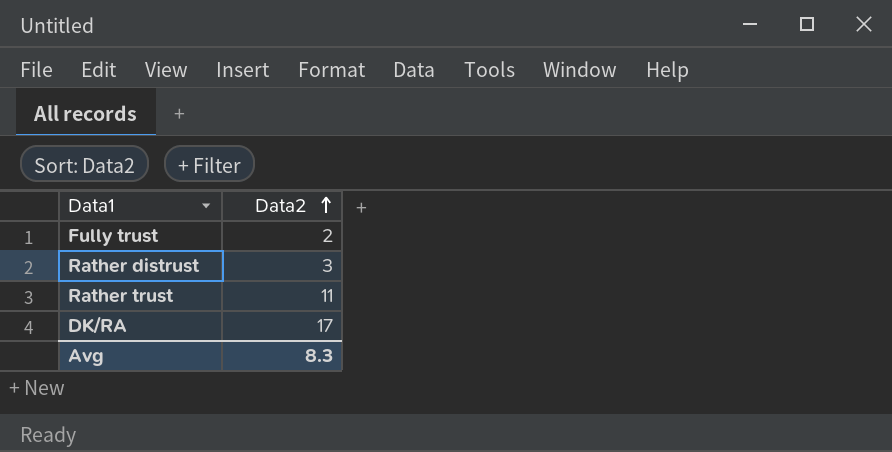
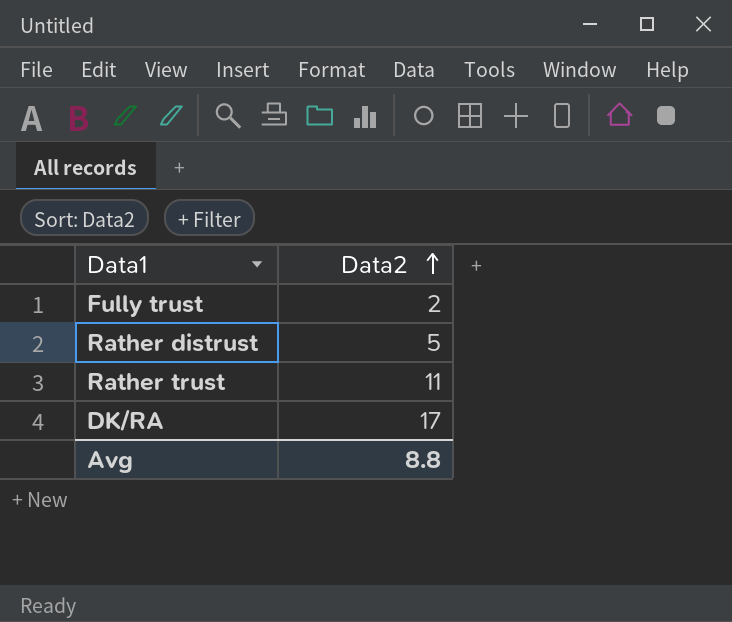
Rather distrust | Data2: 3 -> 5
Avg | Data2: 8.3 -> 8.8

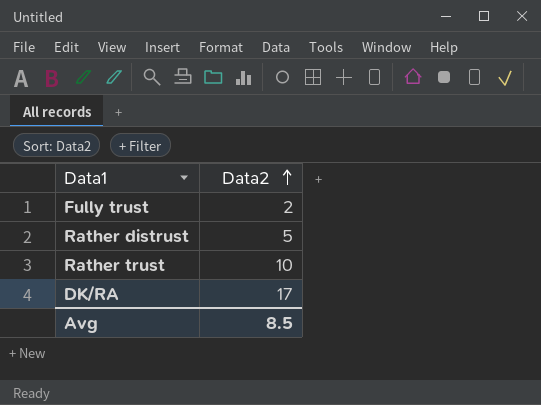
Rather trust | Data2: 11 -> 10
Avg | Data2: 8.8 -> 8.5

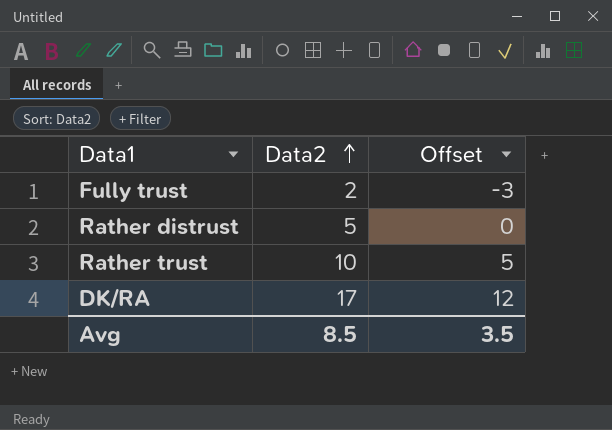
column Offset | formula: none -> [Data2] - 5

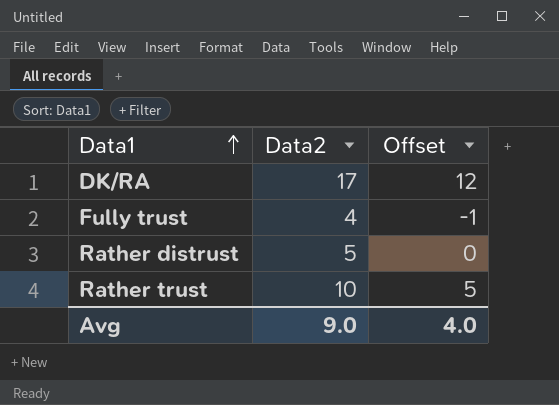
row order: Data2 ascending -> Data1 ascending
Fully trust | Data2: 2 -> 4
Fully trust | Offset: -3 -> -1
Avg | Data2: 8.5 -> 9.0
Avg | Offset: 3.5 -> 4.0

